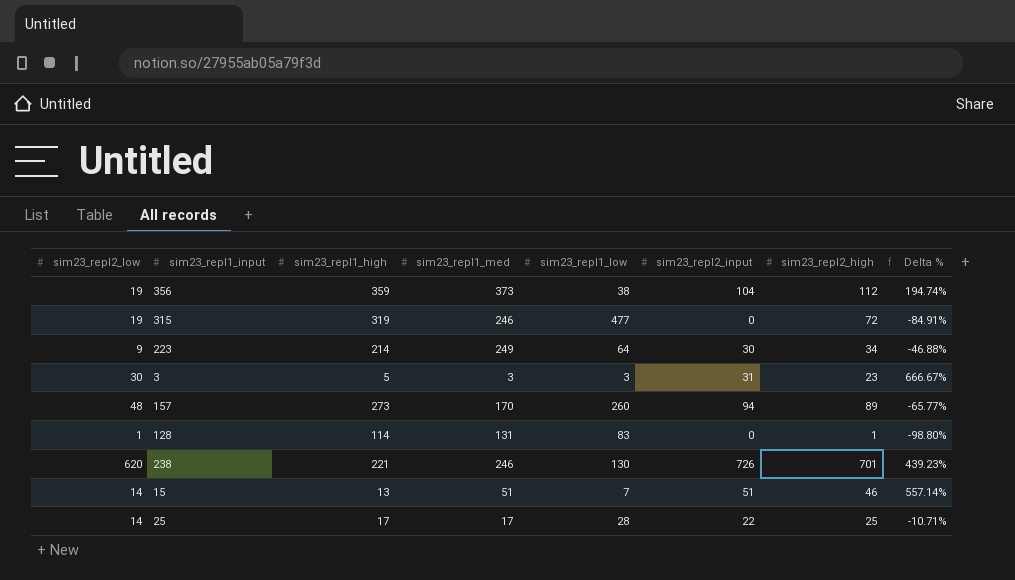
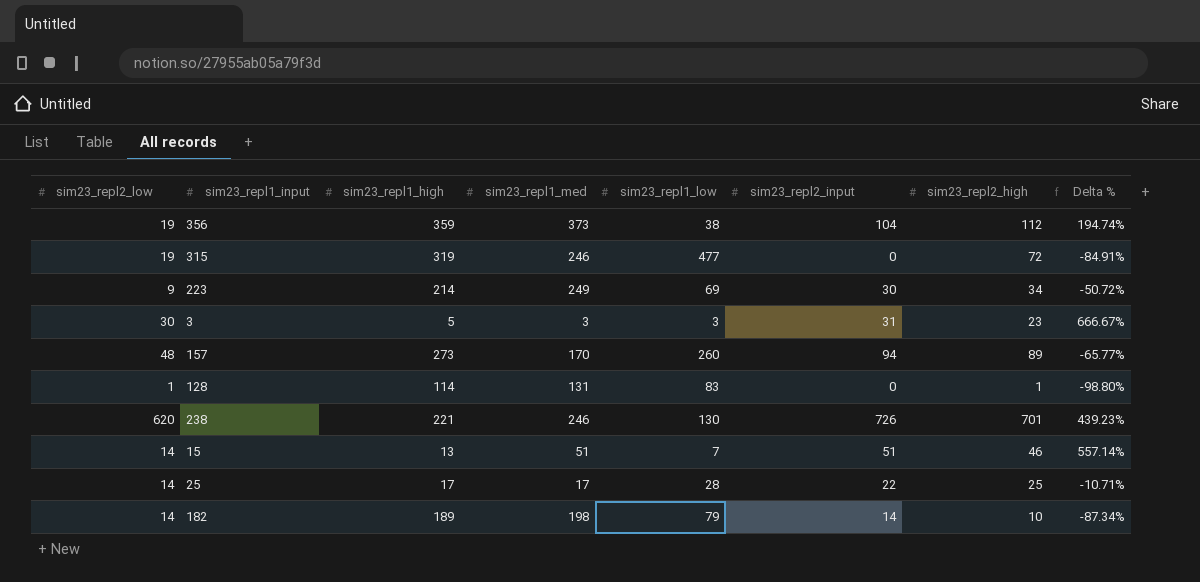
223 | sim23_repl1_low: 64 -> 69
223 | Delta %: -46.88% -> -50.72%
row 182: none -> 14 | 189 | 198 | 79 | 14 | 10 | -87.34%

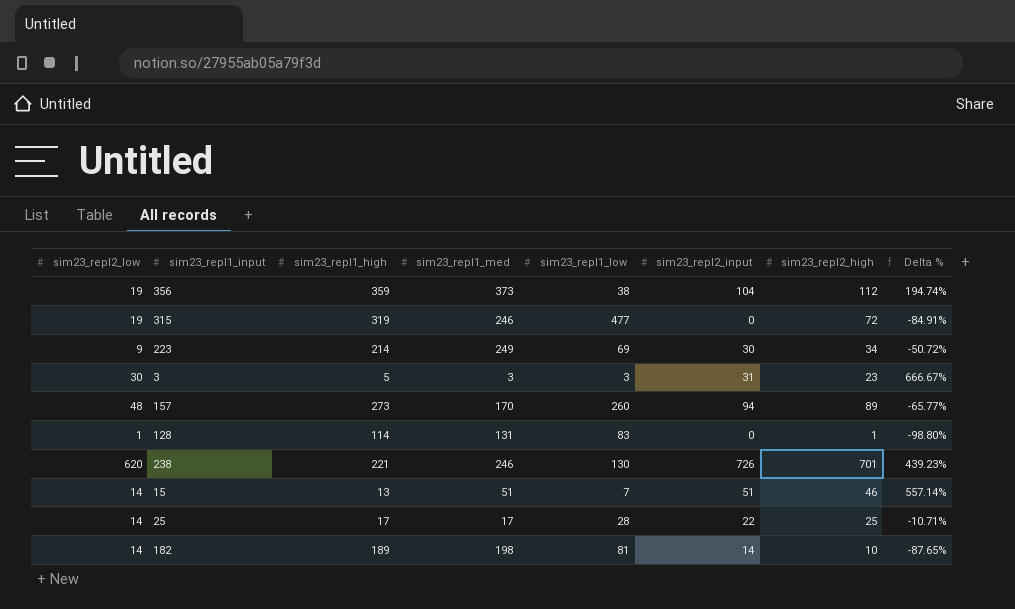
182 | sim23_repl1_low: 79 -> 81
182 | Delta %: -87.34% -> -87.65%

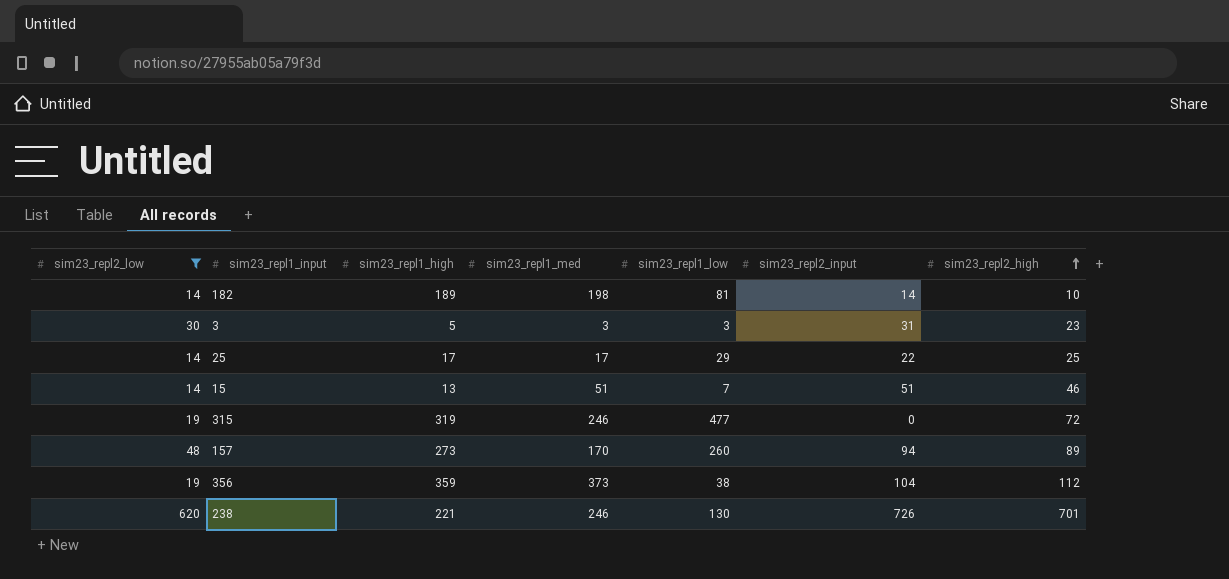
filter: none -> sim23_repl2_low >= 14
row order: none -> sim23_repl2_high ascending
column Delta % | formula: ([sim23_repl2_high] - [sim23_repl1_low]) / [sim23_repl1_low] -> none
25 | sim23_repl1_low: 28 -> 29

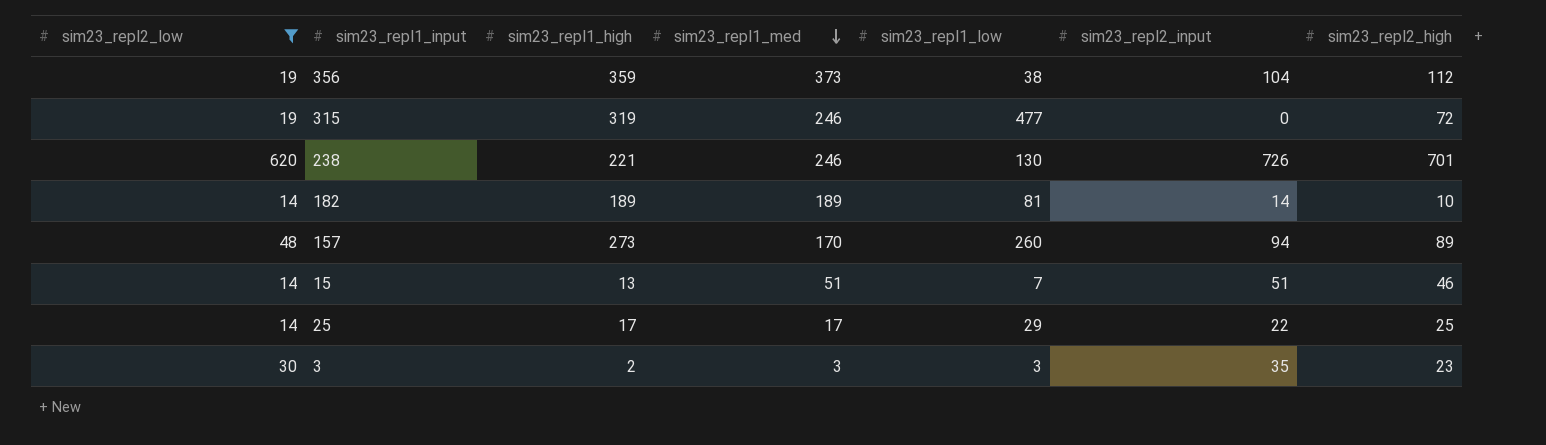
row order: sim23_repl2_high ascending -> sim23_repl1_med descending
182 | sim23_repl1_med: 198 -> 189
3 | sim23_repl1_high: 5 -> 2
3 | sim23_repl2_input: 31 -> 35

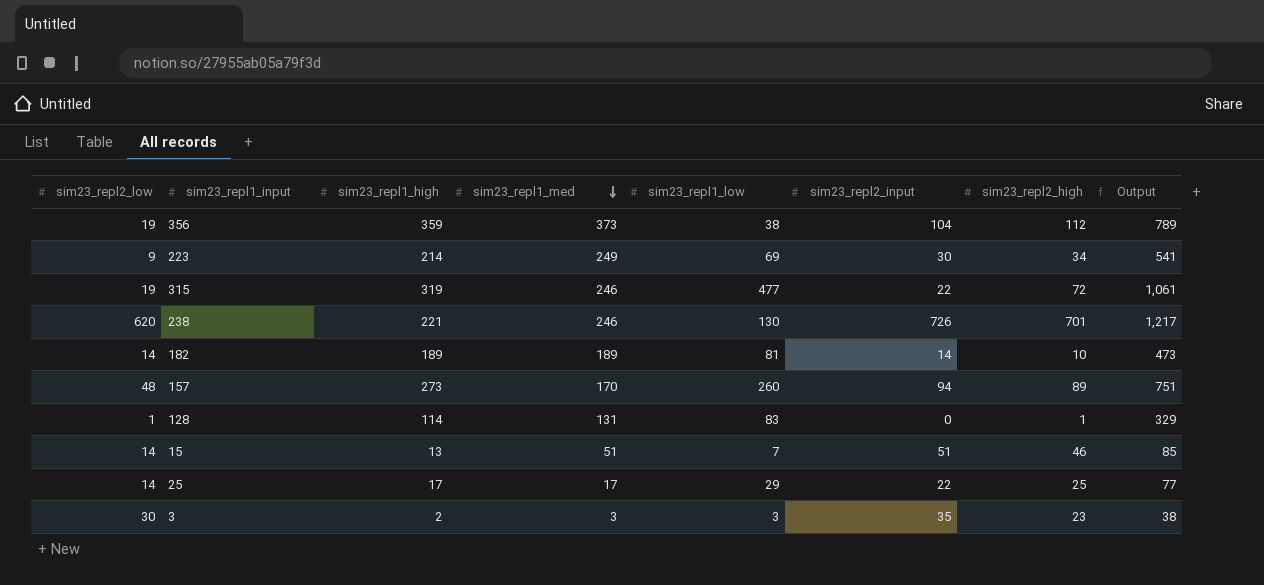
filter: sim23_repl2_low >= 14 -> none
column Output | formula: none -> [sim23_repl2_low] + [sim23_repl1_high] + [sim23_repl1_med] + [sim23_repl1_low]
315 | sim23_repl2_input: 0 -> 22

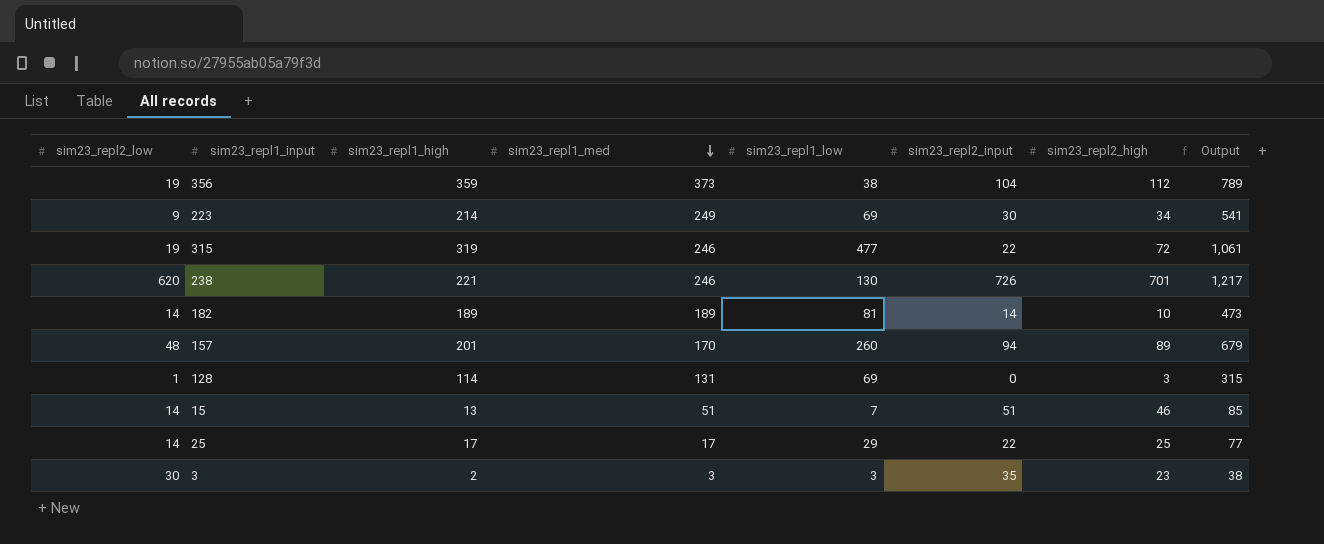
157 | sim23_repl1_high: 273 -> 201
157 | Output: 751 -> 679
128 | sim23_repl1_low: 83 -> 69
128 | sim23_repl2_high: 1 -> 3
128 | Output: 329 -> 315

